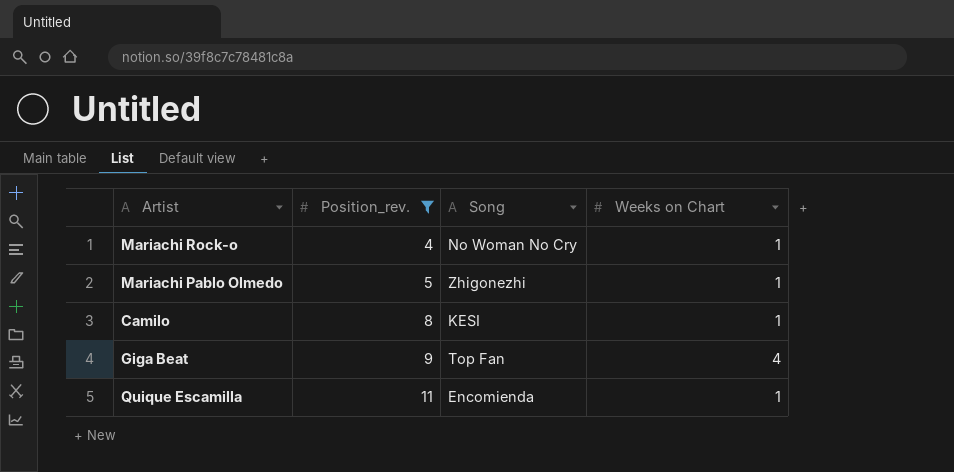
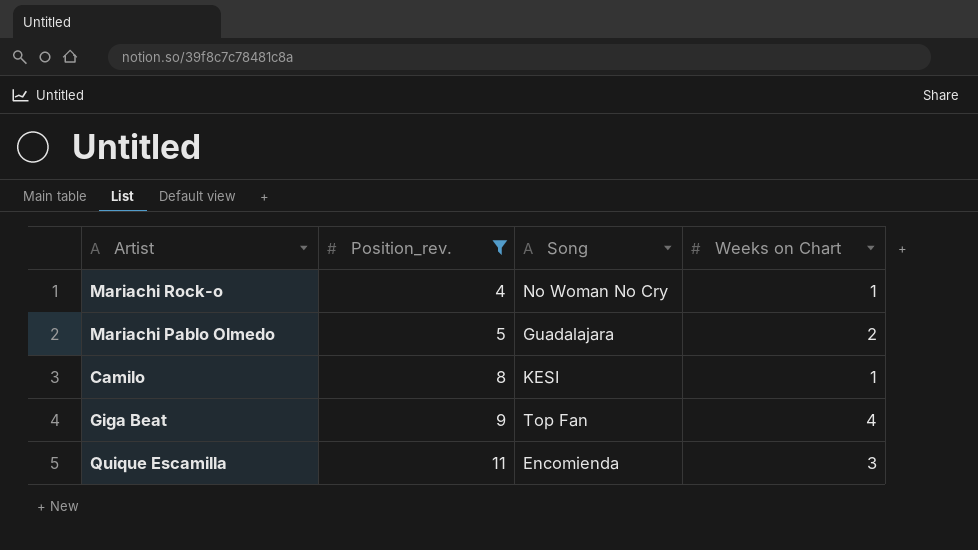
Mariachi Pablo Olmedo | Song: Zhigonezhi -> Guadalajara
Mariachi Pablo Olmedo | Weeks on Chart: 1 -> 2
Quique Escamilla | Weeks on Chart: 1 -> 3

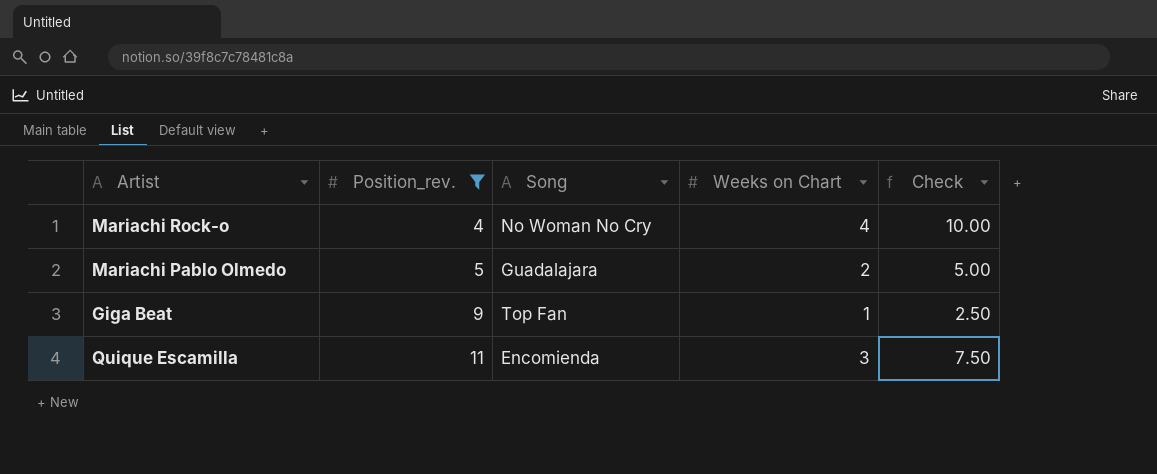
column Check | formula: none -> [Weeks on Chart] * 2.5
row Camilo: 8 | KESI | 1 -> none
Mariachi Rock-o | Weeks on Chart: 1 -> 4
Giga Beat | Weeks on Chart: 4 -> 1

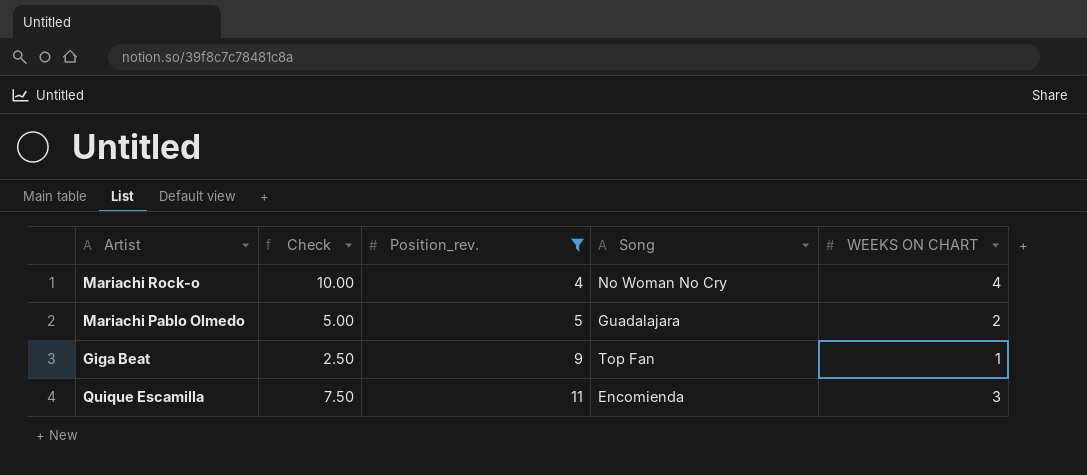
column Check | position: 5 -> 2
column name: Weeks on Chart -> WEEKS ON CHART

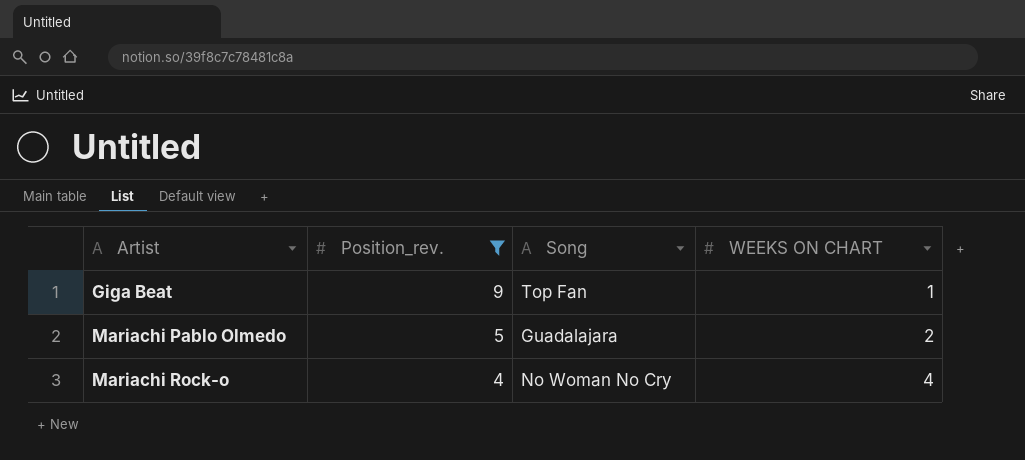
row order: Position_rev. ascending -> Artist ascending
column Check | formula: [WEEKS ON CHART] * 2.5 -> none
row Quique Escamilla: 7.50 | 11 | Encomienda | 3 -> none

